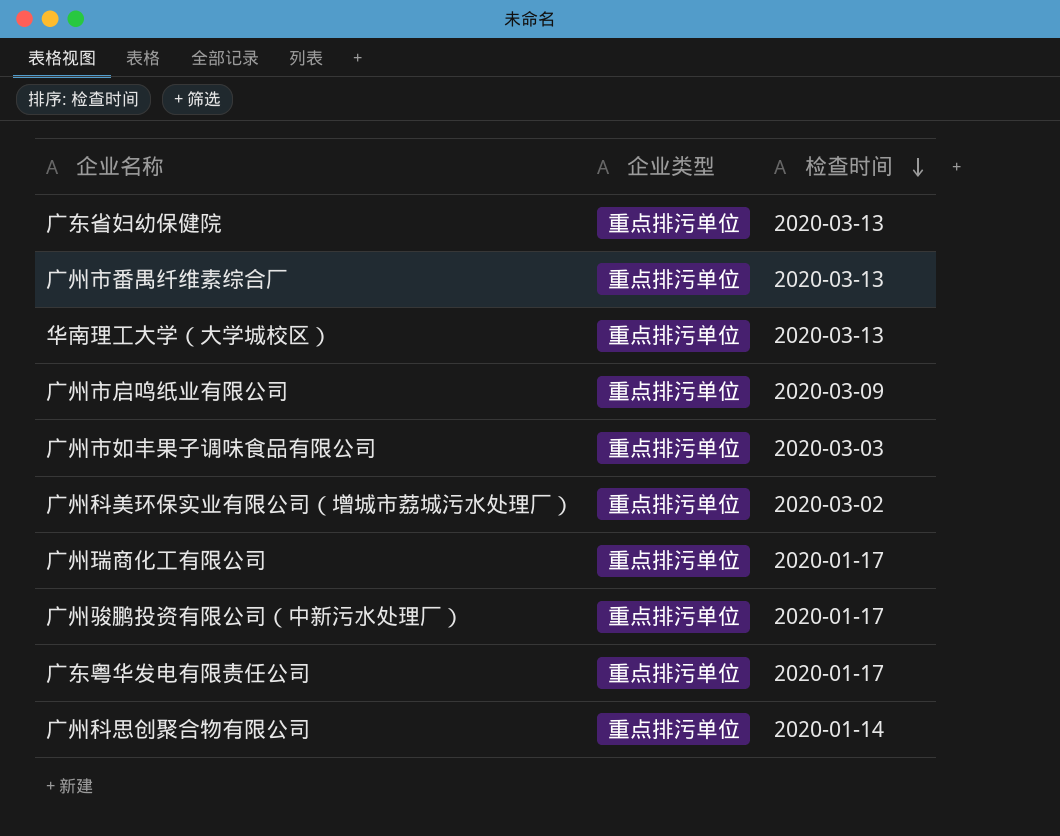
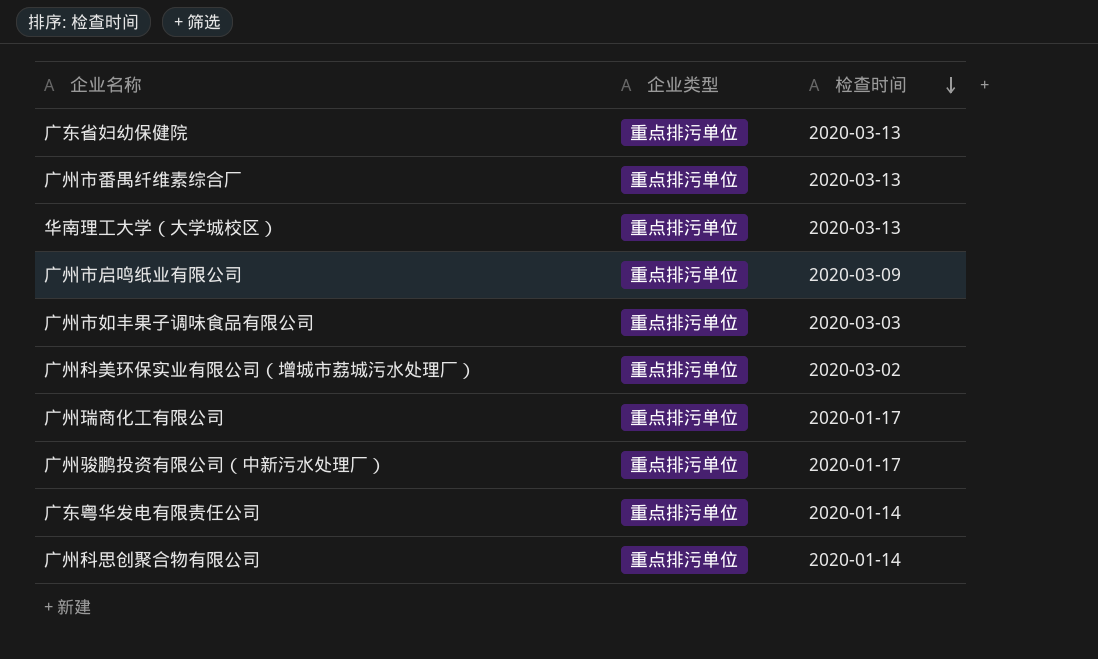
广东粤华发电有限责任公司 | 检查时间: 2020-01-17 -> 2020-01-14

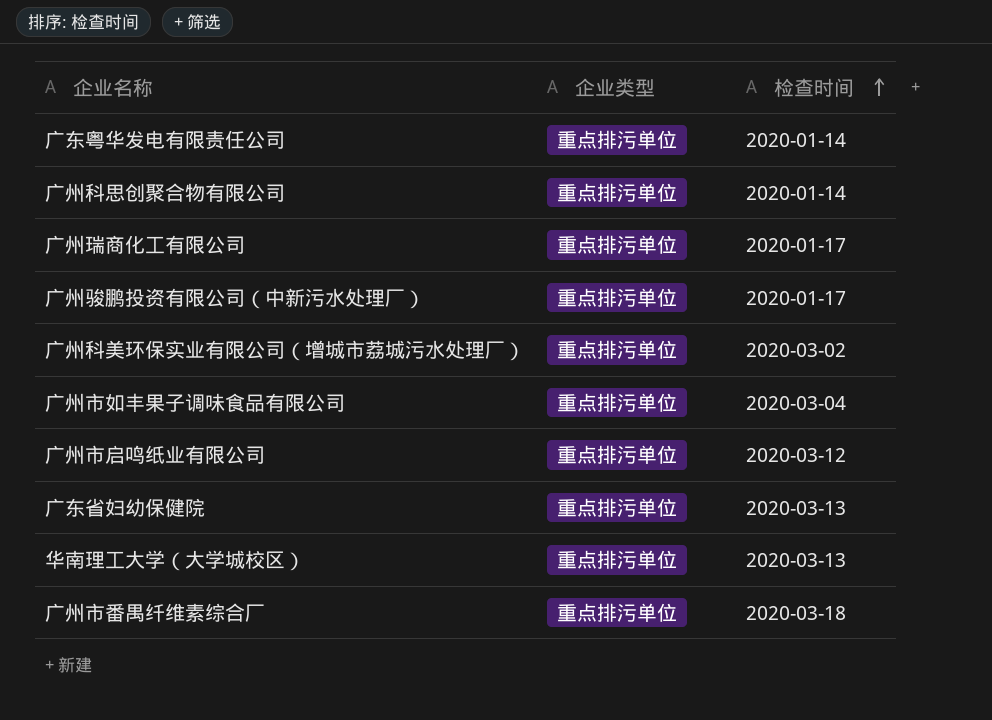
row order: 检查时间 descending -> 检查时间 ascending
广州市如丰果子调味食品有限公司 | 检查时间: 2020-03-03 -> 2020-03-04
广州市启鸣纸业有限公司 | 检查时间: 2020-03-09 -> 2020-03-12
广州市番禺纤维素综合厂 | 检查时间: 2020-03-13 -> 2020-03-18

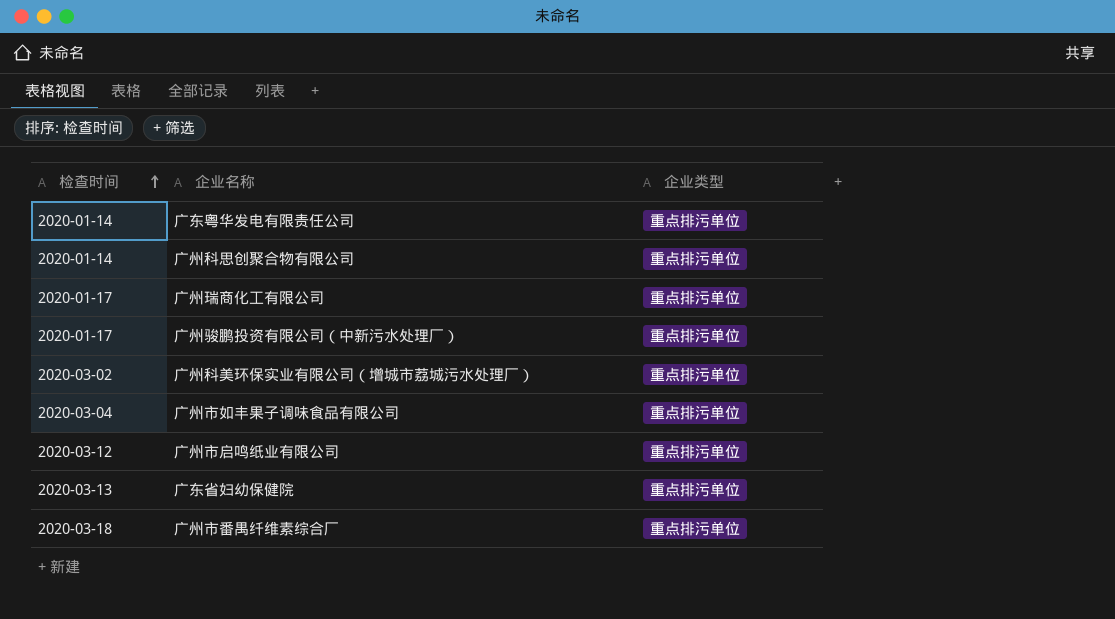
column 检查时间 | position: 3 -> 1
row 华南理工大学（大学城校区）: 重点排污单位 | 2020-03-13 -> none

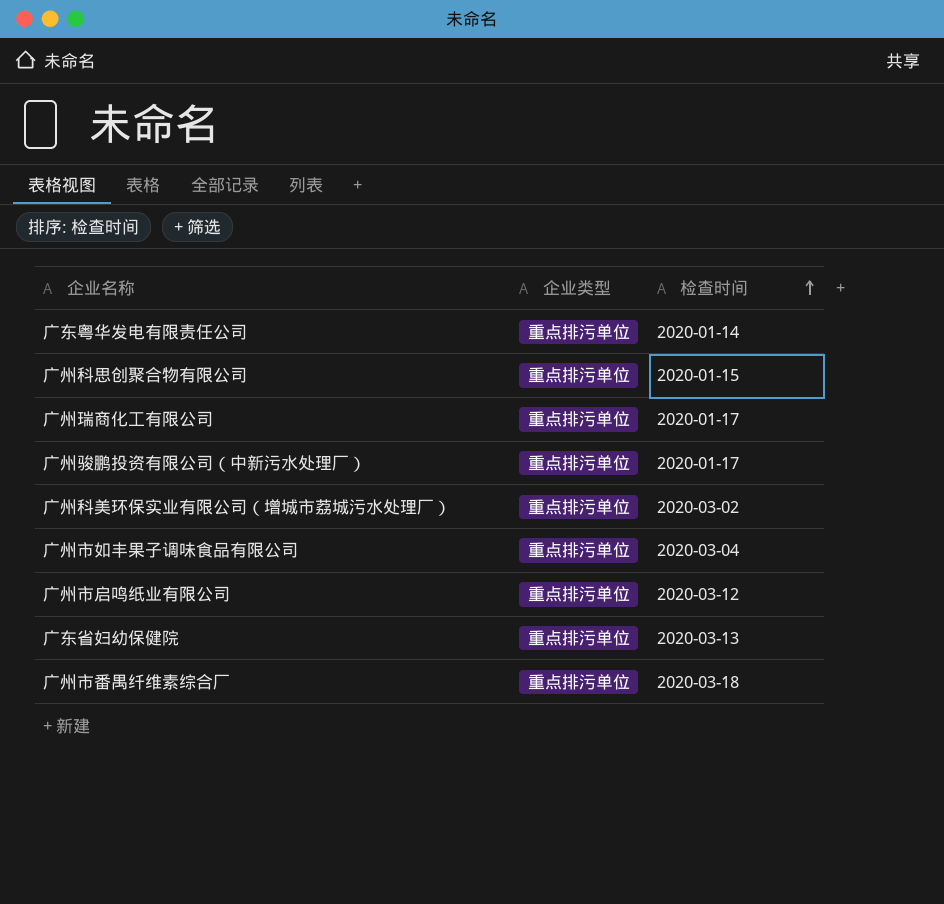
column 检查时间 | position: 1 -> 3
广州科思创聚合物有限公司 | 检查时间: 2020-01-14 -> 2020-01-15

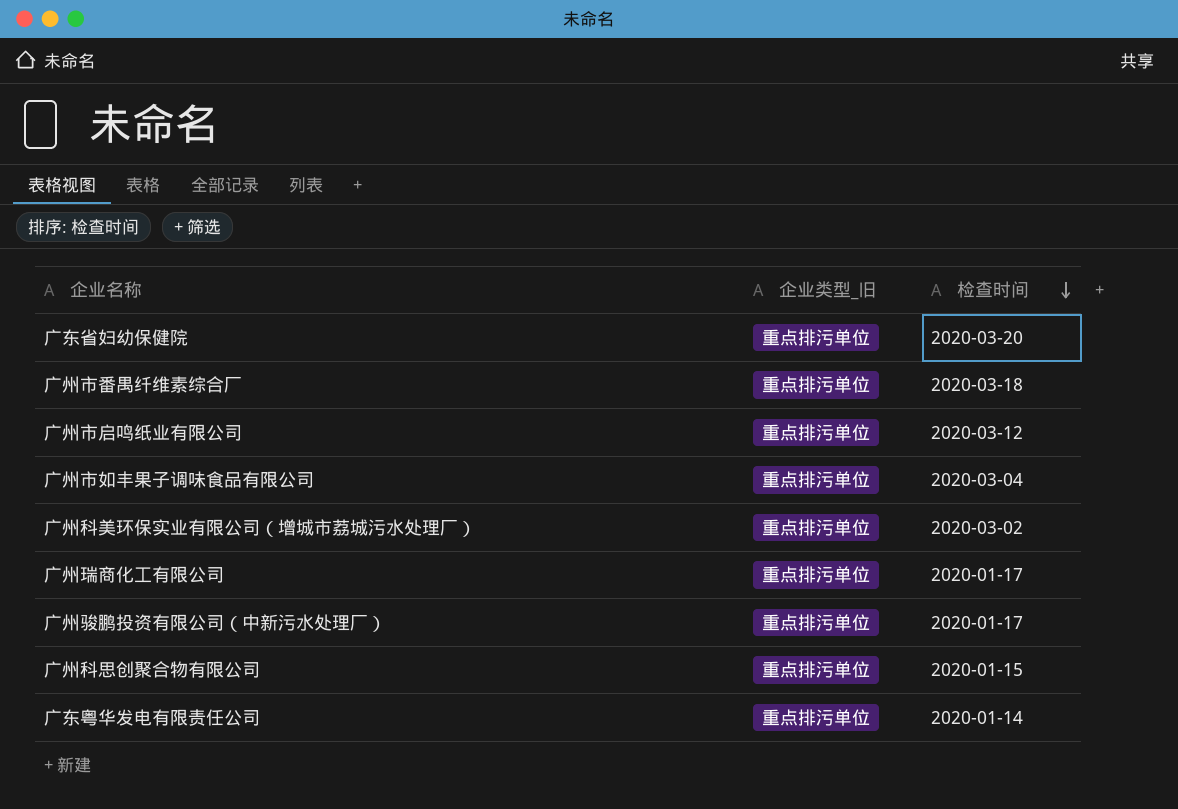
row order: 检查时间 ascending -> 检查时间 descending
column name: 企业类型 -> 企业类型_旧
广东省妇幼保健院 | 检查时间: 2020-03-13 -> 2020-03-20

